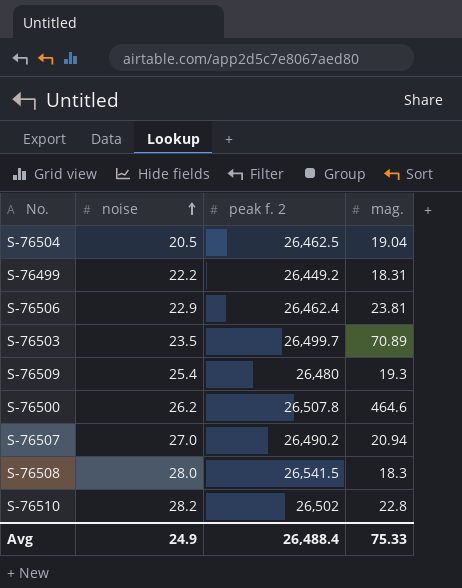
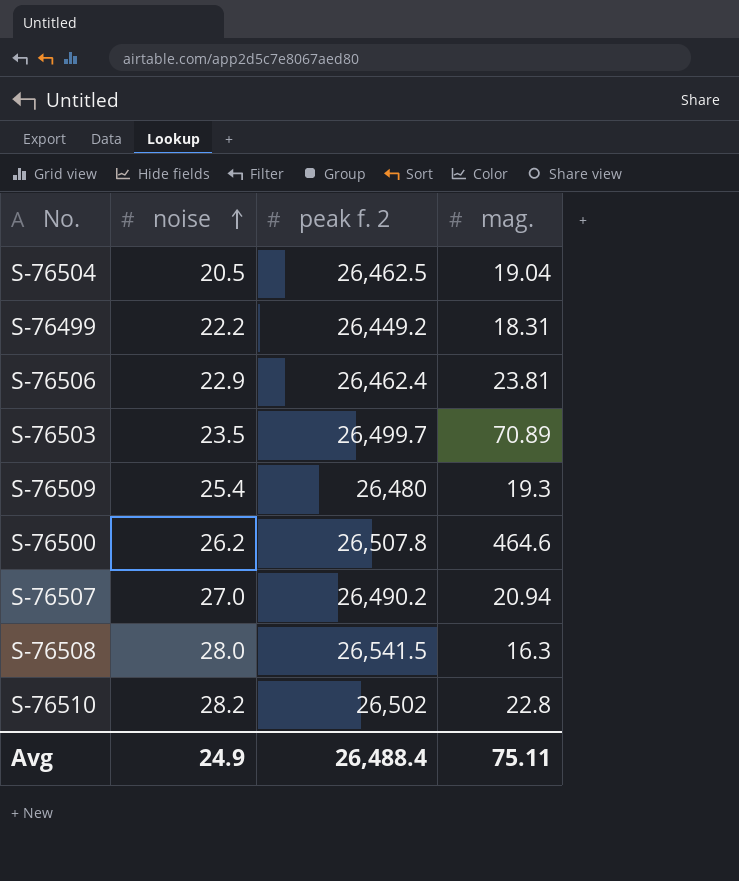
S-76508 | mag.: 18.3 -> 16.3
Avg | mag.: 75.33 -> 75.11

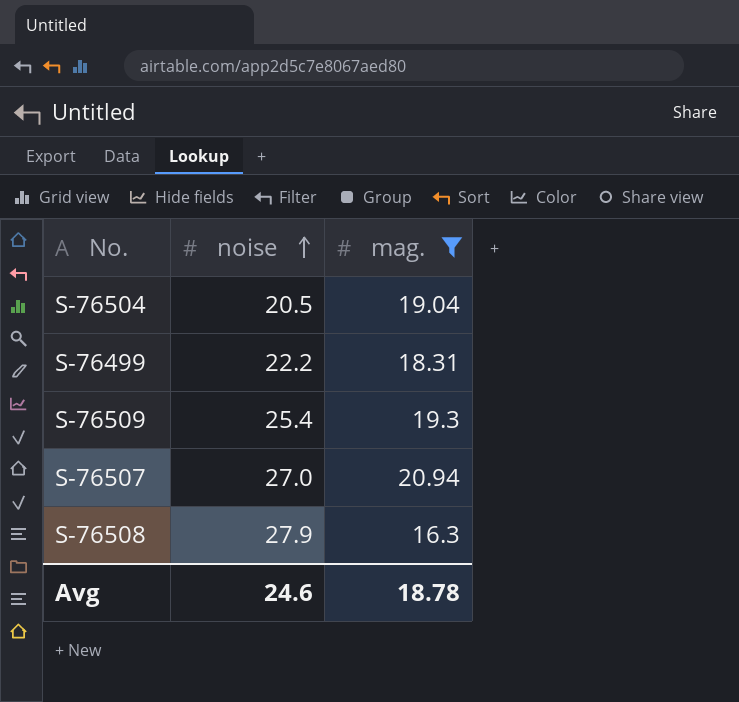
filter: none -> mag. <= 20.94
column peak f. 2 | position: 3 -> none
S-76508 | noise: 28.0 -> 27.9
Avg | noise: 24.9 -> 24.6
Avg | mag.: 75.11 -> 18.78

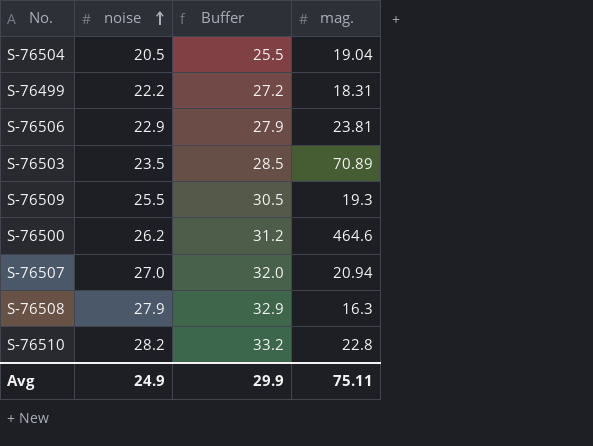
filter: mag. <= 20.94 -> none
column Buffer | formula: none -> [noise] + 5
S-76509 | noise: 25.4 -> 25.5
Avg | noise: 24.6 -> 24.9
Avg | mag.: 18.78 -> 75.11

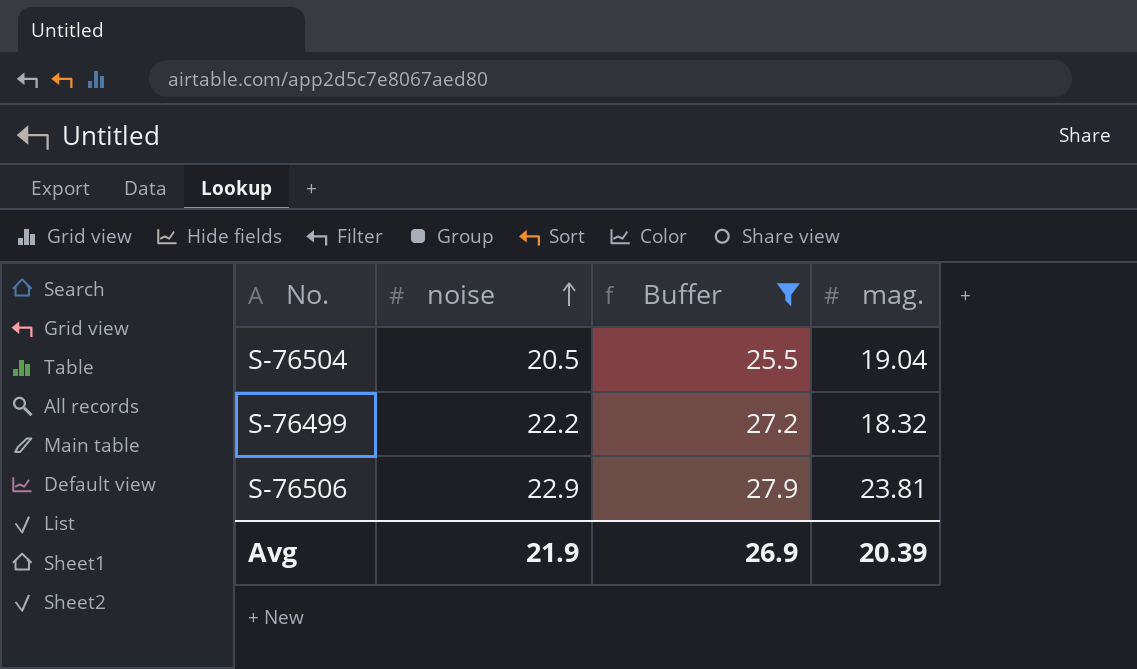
filter: none -> Buffer <= 27.9
S-76499 | mag.: 18.31 -> 18.32
Avg | noise: 24.9 -> 21.9
Avg | Buffer: 29.9 -> 26.9
Avg | mag.: 75.11 -> 20.39

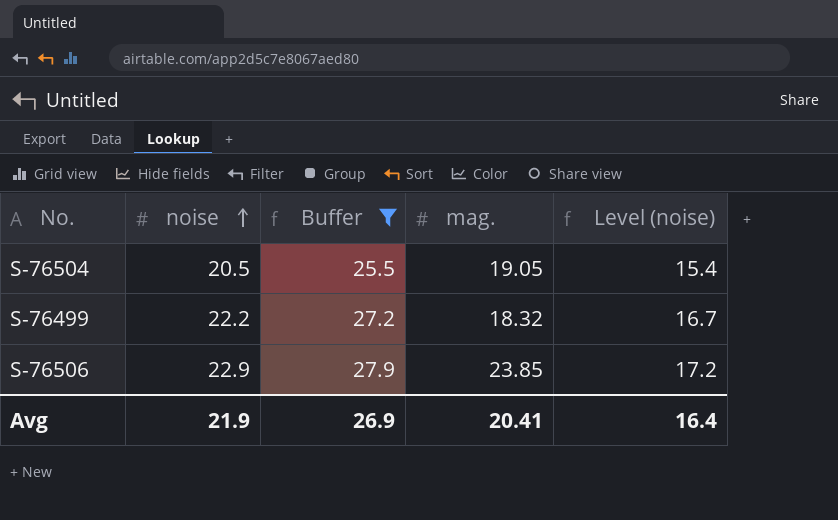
column Level (noise) | formula: none -> [noise] * 0.75
S-76504 | mag.: 19.04 -> 19.05
S-76506 | mag.: 23.81 -> 23.85
Avg | mag.: 20.39 -> 20.41

